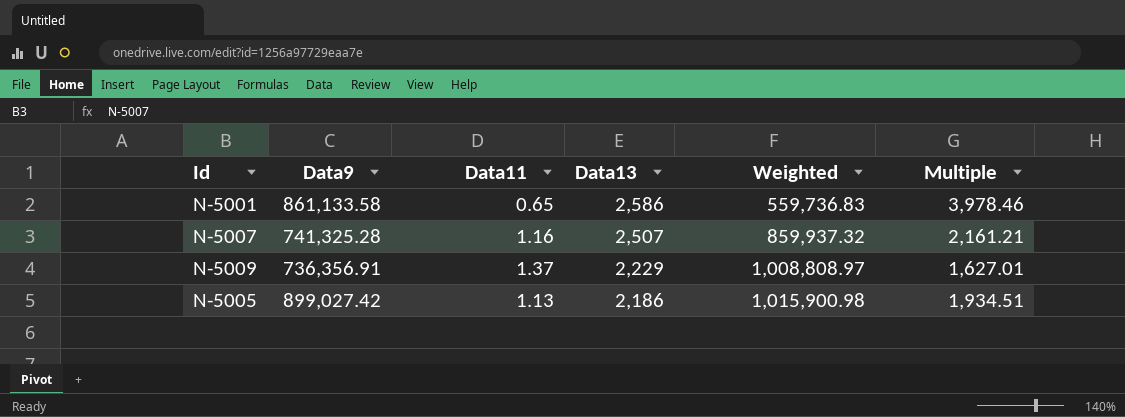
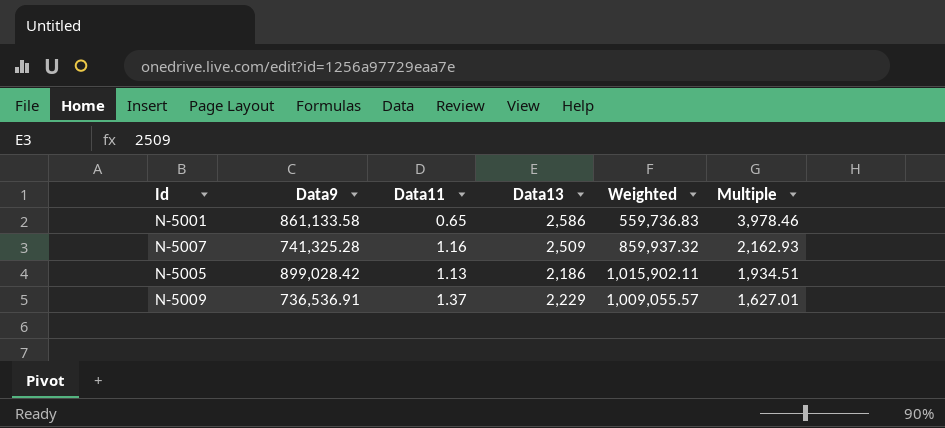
row order: Data13 descending -> Multiple descending
N-5007 | Data13: 2,507 -> 2,509
N-5007 | Multiple: 2,161.21 -> 2,162.93
N-5005 | Data9: 899,027.42 -> 899,028.42
N-5005 | Weighted: 1,015,900.98 -> 1,015,902.11
N-5009 | Data9: 736,356.91 -> 736,536.91
N-5009 | Weighted: 1,008,808.97 -> 1,009,055.57

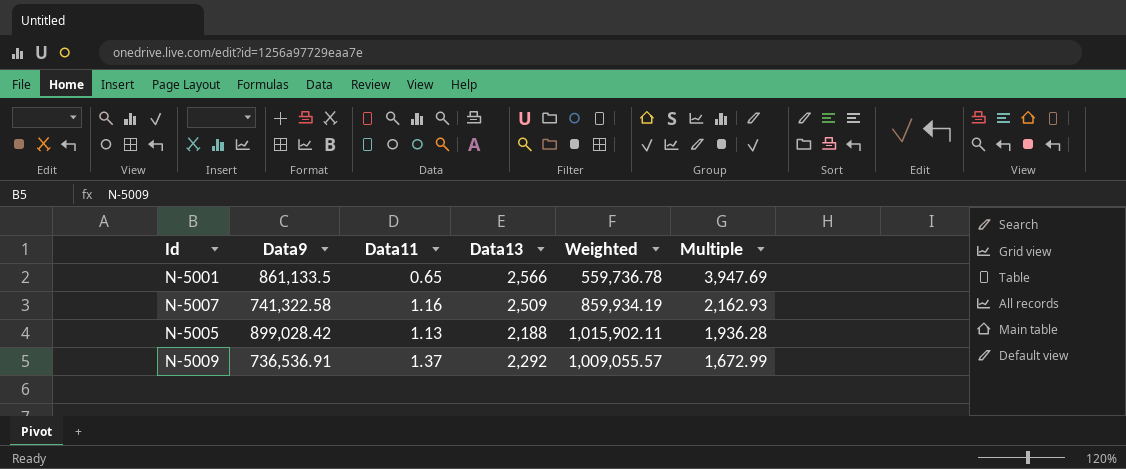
N-5001 | Data9: 861,133.58 -> 861,133.5
N-5001 | Data13: 2,586 -> 2,566
N-5001 | Weighted: 559,736.83 -> 559,736.78
N-5001 | Multiple: 3,978.46 -> 3,947.69
N-5007 | Data9: 741,325.28 -> 741,322.58
N-5007 | Weighted: 859,937.32 -> 859,934.19
N-5005 | Data13: 2,186 -> 2,188
N-5005 | Multiple: 1,934.51 -> 1,936.28
N-5009 | Data13: 2,229 -> 2,292
N-5009 | Multiple: 1,627.01 -> 1,672.99

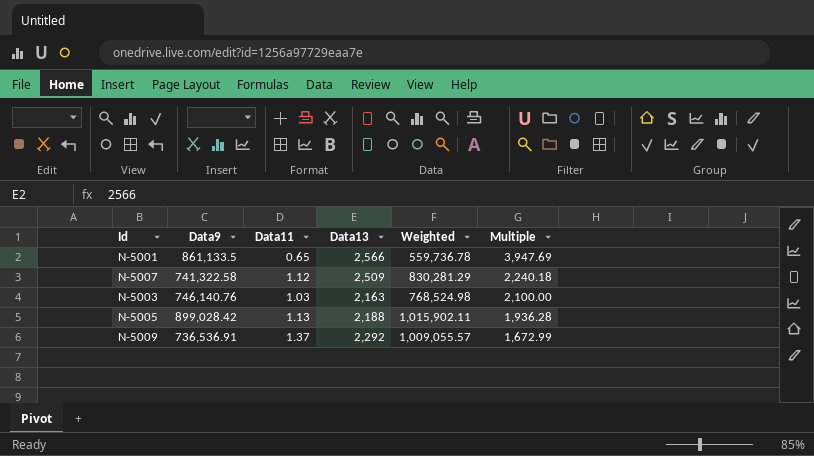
N-5007 | Data11: 1.16 -> 1.12
N-5007 | Weighted: 859,934.19 -> 830,281.29
N-5007 | Multiple: 2,162.93 -> 2,240.18
row N-5003: none -> 746,140.76 | 1.03 | 2,163 | 768,524.98 | 2,100.00

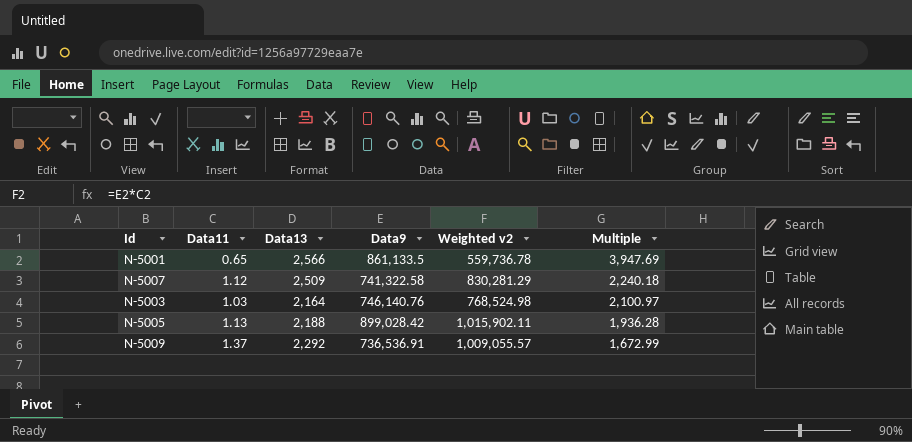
column Data9 | position: 2 -> 4
column name: Weighted -> Weighted v2
N-5003 | Data13: 2,163 -> 2,164
N-5003 | Multiple: 2,100.00 -> 2,100.97

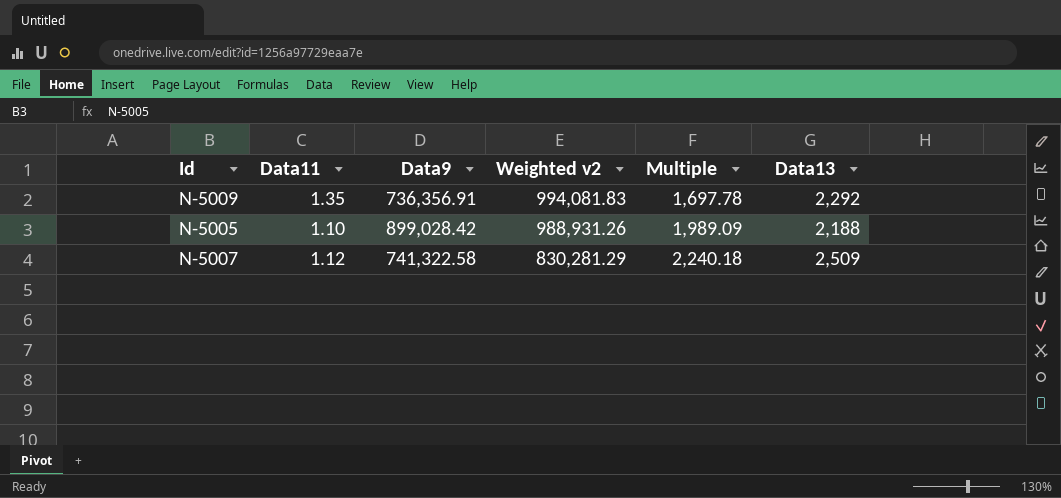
row order: Multiple descending -> Weighted v2 descending
column Data13 | position: 3 -> 6
row N-5001: 0.65 | 2,566 | 861,133.5 | 559,736.78 | 3,947.69 -> none
row N-5003: 1.03 | 2,164 | 746,140.76 | 768,524.98 | 2,100.97 -> none
N-5009 | Data11: 1.37 -> 1.35
N-5009 | Data9: 736,536.91 -> 736,356.91
N-5009 | Weighted v2: 1,009,055.57 -> 994,081.83
N-5009 | Multiple: 1,672.99 -> 1,697.78
N-5005 | Data11: 1.13 -> 1.10
N-5005 | Weighted v2: 1,015,902.11 -> 988,931.26
N-5005 | Multiple: 1,936.28 -> 1,989.09

